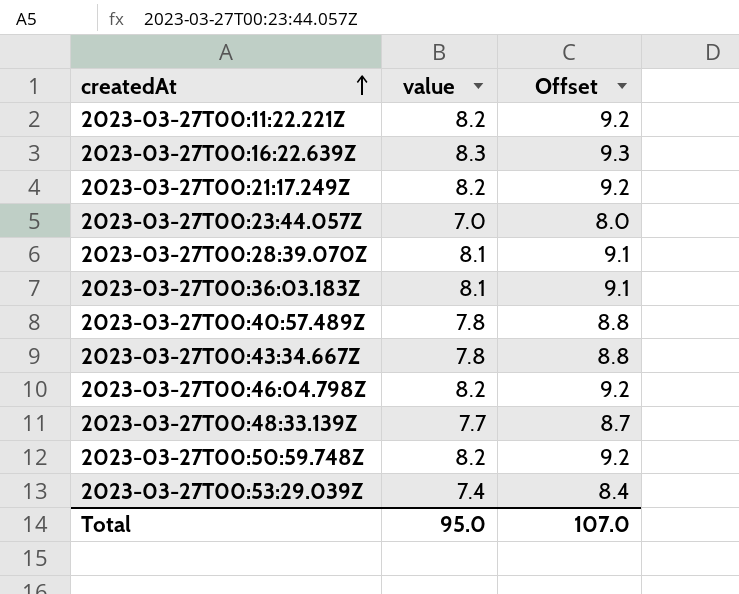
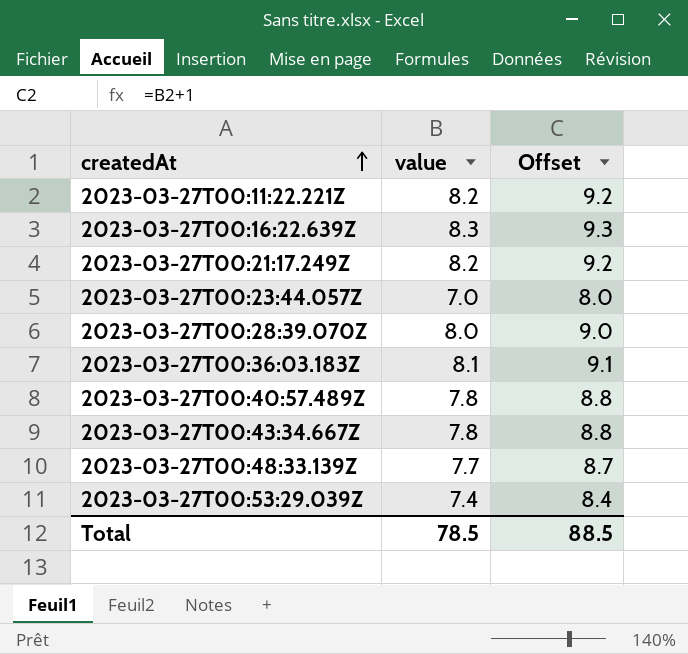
row 2023-03-27T00:46:04.798Z: 8.2 | 9.2 -> none
row 2023-03-27T00:50:59.748Z: 8.2 | 9.2 -> none
2023-03-27T00:28:39.070Z | value: 8.1 -> 8.0
2023-03-27T00:28:39.070Z | Offset: 9.1 -> 9.0
Total | value: 95.0 -> 78.5
Total | Offset: 107.0 -> 88.5

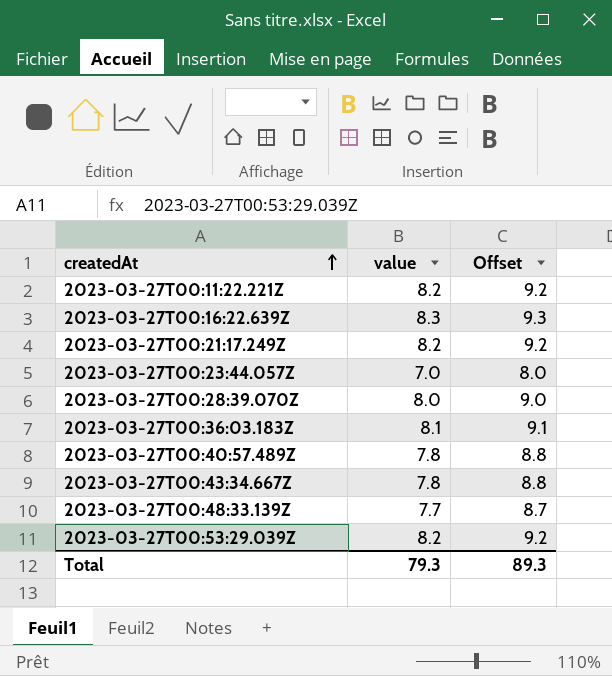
2023-03-27T00:53:29.039Z | value: 7.4 -> 8.2
2023-03-27T00:53:29.039Z | Offset: 8.4 -> 9.2
Total | value: 78.5 -> 79.3
Total | Offset: 88.5 -> 89.3

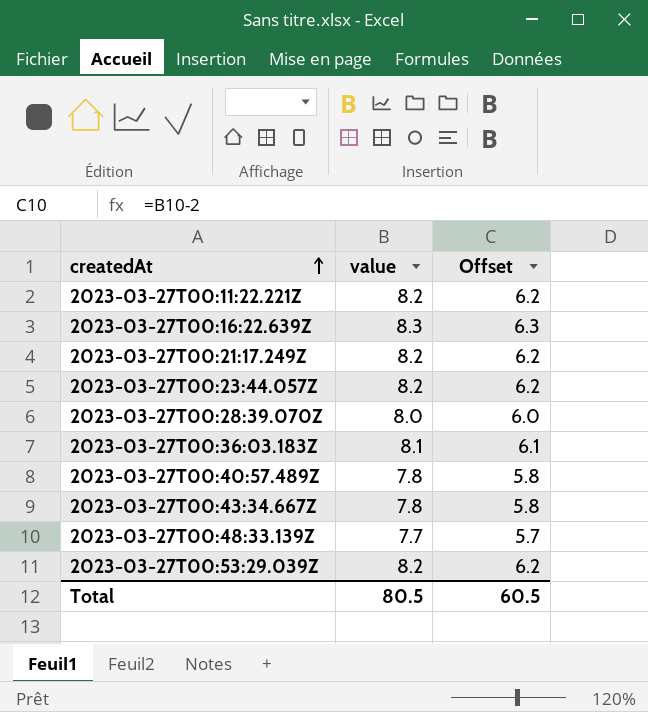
column Offset | formula: [value] + 1 -> [value] - 2
2023-03-27T00:23:44.057Z | value: 7.0 -> 8.2
Total | value: 79.3 -> 80.5
Total | Offset: 89.3 -> 60.5

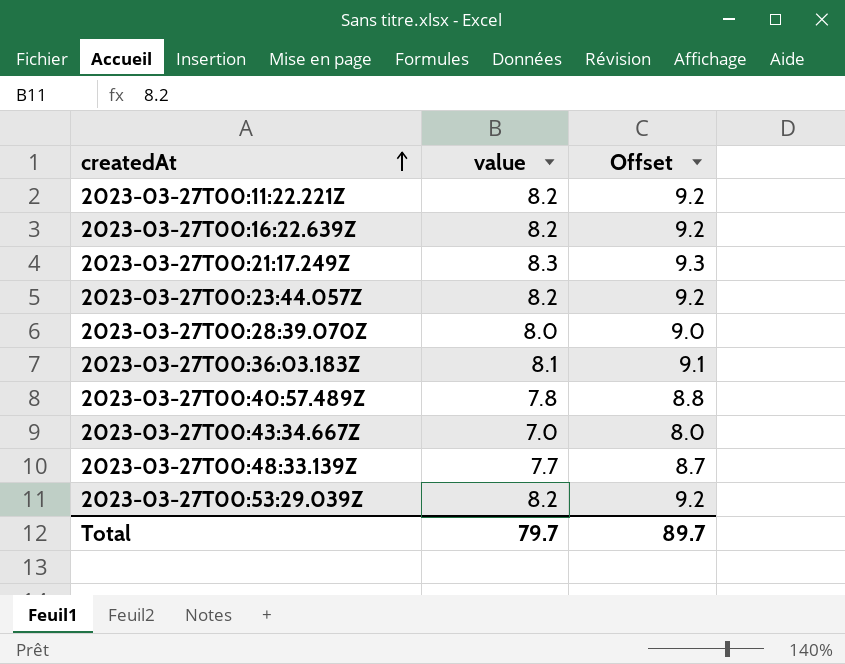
column Offset | formula: [value] - 2 -> [value] + 1
2023-03-27T00:16:22.639Z | value: 8.3 -> 8.2
2023-03-27T00:21:17.249Z | value: 8.2 -> 8.3
2023-03-27T00:43:34.667Z | value: 7.8 -> 7.0
Total | value: 80.5 -> 79.7
Total | Offset: 60.5 -> 89.7

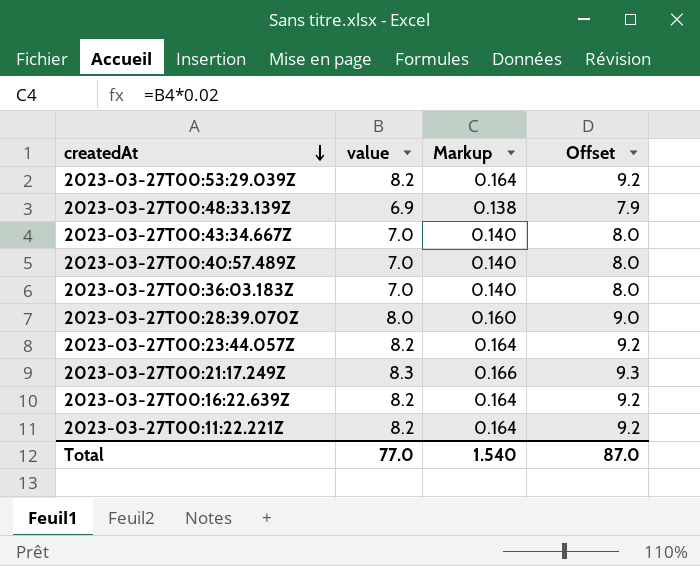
row order: createdAt ascending -> createdAt descending
column Markup | formula: none -> [value] * 0.02
2023-03-27T00:48:33.139Z | value: 7.7 -> 6.9
2023-03-27T00:48:33.139Z | Offset: 8.7 -> 7.9
2023-03-27T00:40:57.489Z | value: 7.8 -> 7.0
2023-03-27T00:40:57.489Z | Offset: 8.8 -> 8.0
2023-03-27T00:36:03.183Z | value: 8.1 -> 7.0
2023-03-27T00:36:03.183Z | Offset: 9.1 -> 8.0
Total | value: 79.7 -> 77.0
Total | Offset: 89.7 -> 87.0

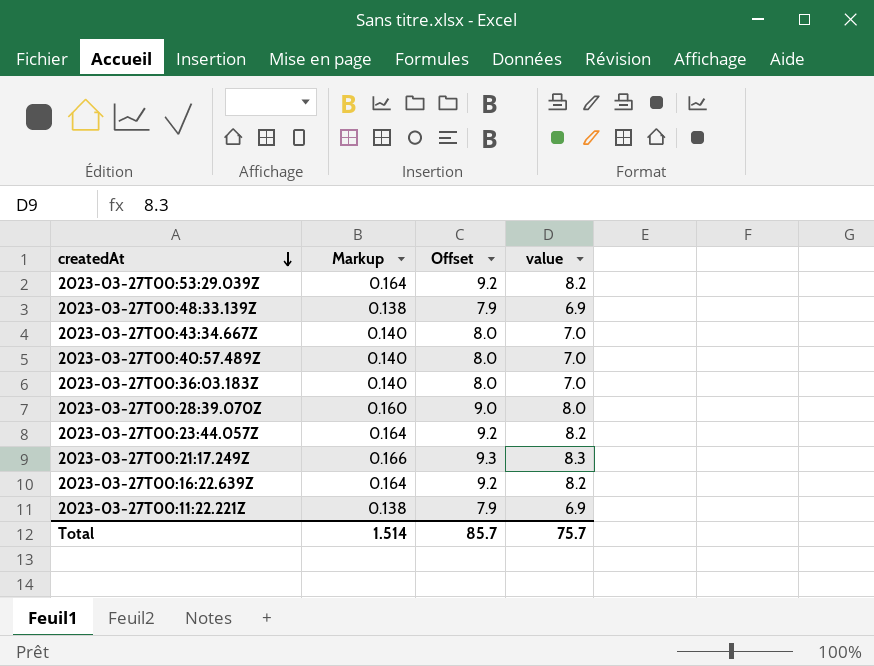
column value | position: 2 -> 4
2023-03-27T00:11:22.221Z | Markup: 0.164 -> 0.138
2023-03-27T00:11:22.221Z | Offset: 9.2 -> 7.9
2023-03-27T00:11:22.221Z | value: 8.2 -> 6.9
Total | Markup: 1.540 -> 1.514
Total | Offset: 87.0 -> 85.7
Total | value: 77.0 -> 75.7

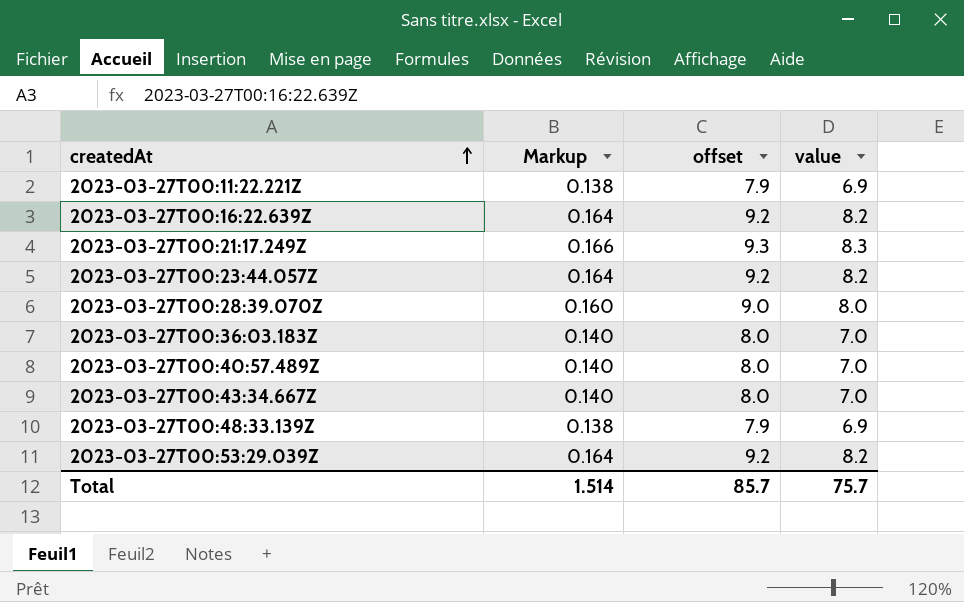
row order: createdAt descending -> createdAt ascending
column name: Offset -> offset

